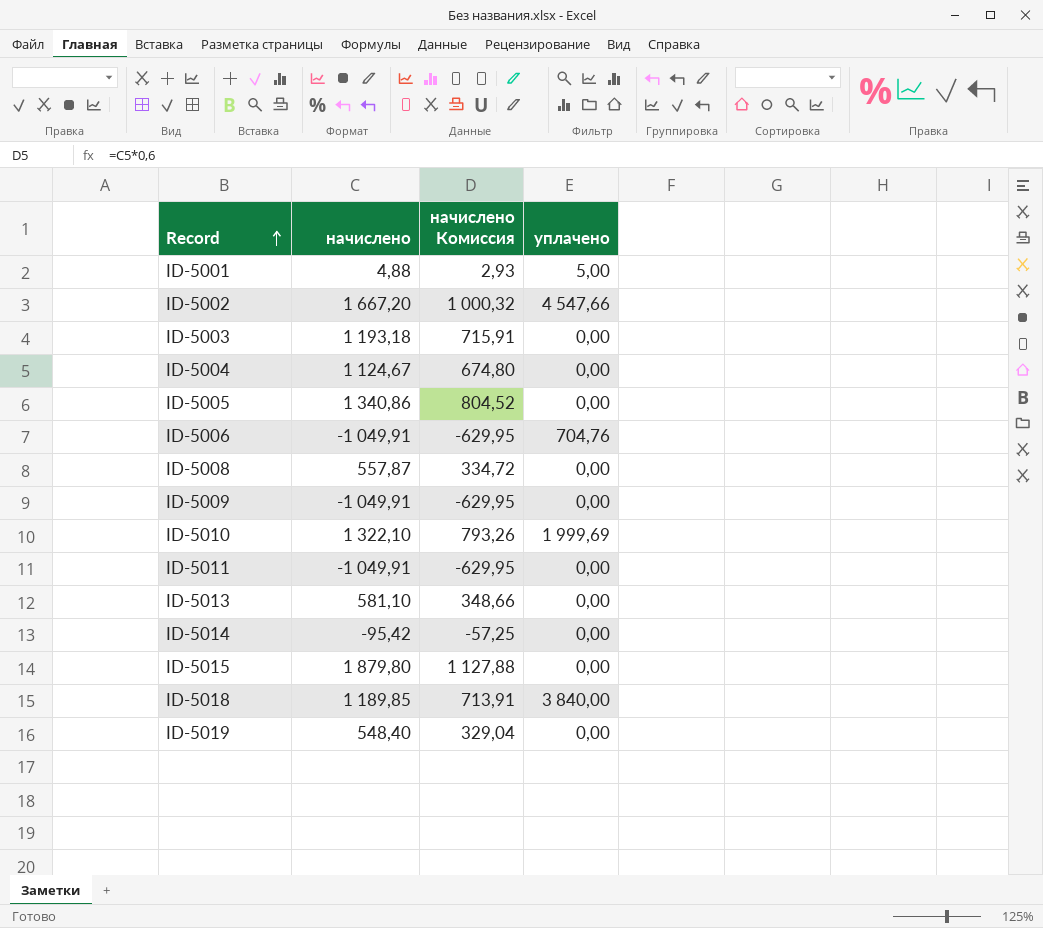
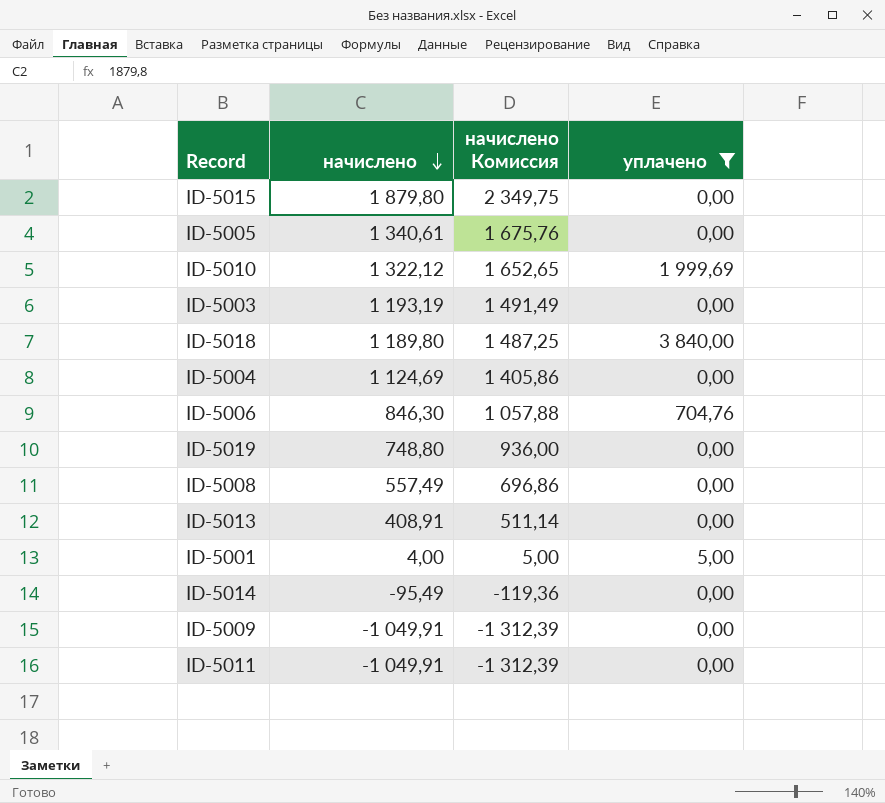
filter: none -> уплачено != 4 547,66
row order: Record ascending -> начислено descending
column начислено Комиссия | formula: [начислено] * 0,6 -> [начислено] * 1,25
ID-5005 | начислено: 1 340,86 -> 1 340,61
ID-5010 | начислено: 1 322,10 -> 1 322,12
ID-5003 | начислено: 1 193,18 -> 1 193,19
ID-5018 | начислено: 1 189,85 -> 1 189,80
ID-5004 | начислено: 1 124,67 -> 1 124,69
ID-5006 | начислено: -1 049,91 -> 846,30
ID-5019 | начислено: 548,40 -> 748,80
ID-5008 | начислено: 557,87 -> 557,49
ID-5013 | начислено: 581,10 -> 408,91
ID-5001 | начислено: 4,88 -> 4,00
ID-5014 | начислено: -95,42 -> -95,49

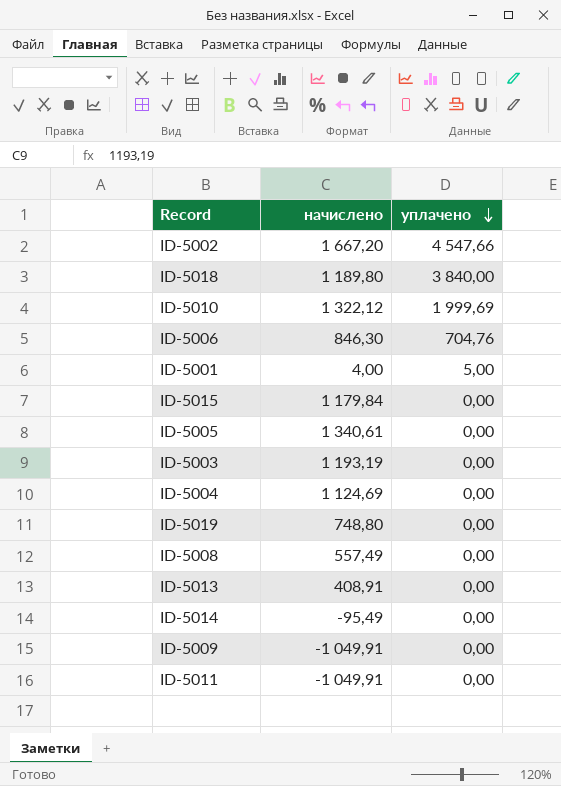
filter: уплачено != 4 547,66 -> none
row order: начислено descending -> уплачено descending
column начислено Комиссия | formula: [начислено] * 1,25 -> none
ID-5015 | начислено: 1 879,80 -> 1 179,84

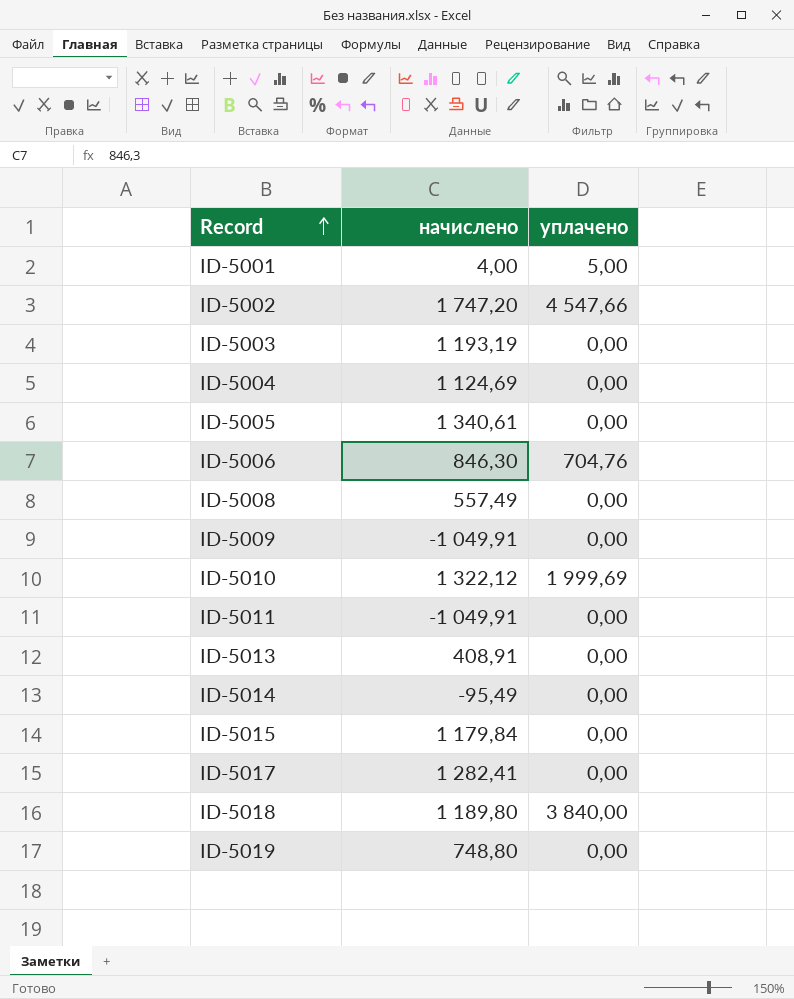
row order: уплачено descending -> Record ascending
ID-5002 | начислено: 1 667,20 -> 1 747,20
row ID-5017: none -> 1 282,41 | 0,00

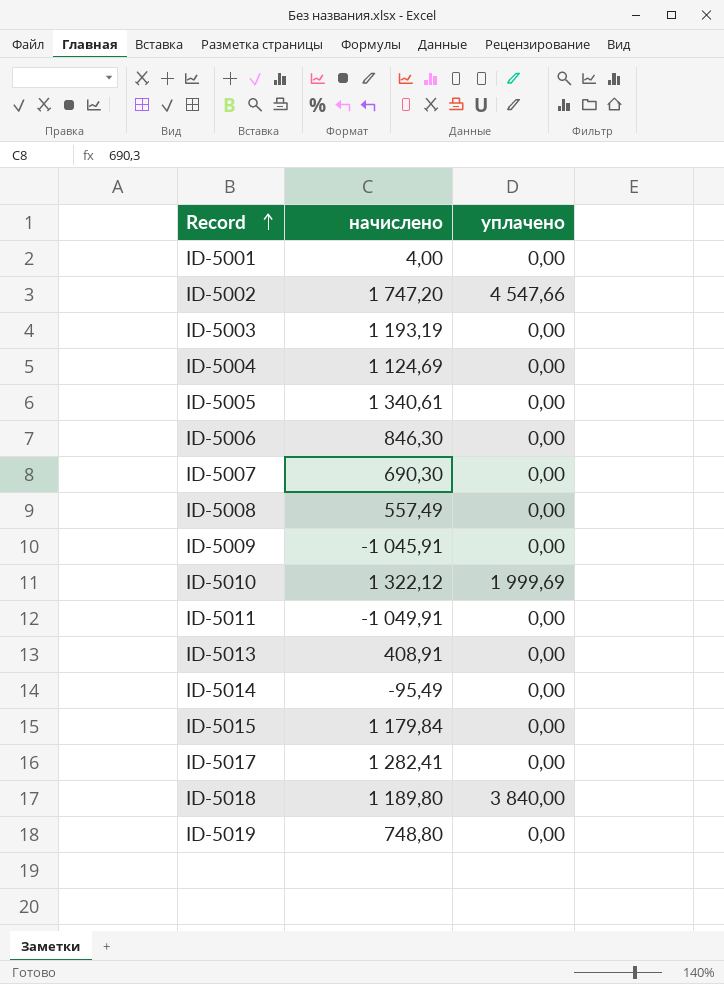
ID-5001 | уплачено: 5,00 -> 0,00
ID-5006 | уплачено: 704,76 -> 0,00
row ID-5007: none -> 690,30 | 0,00
ID-5009 | начислено: -1 049,91 -> -1 045,91

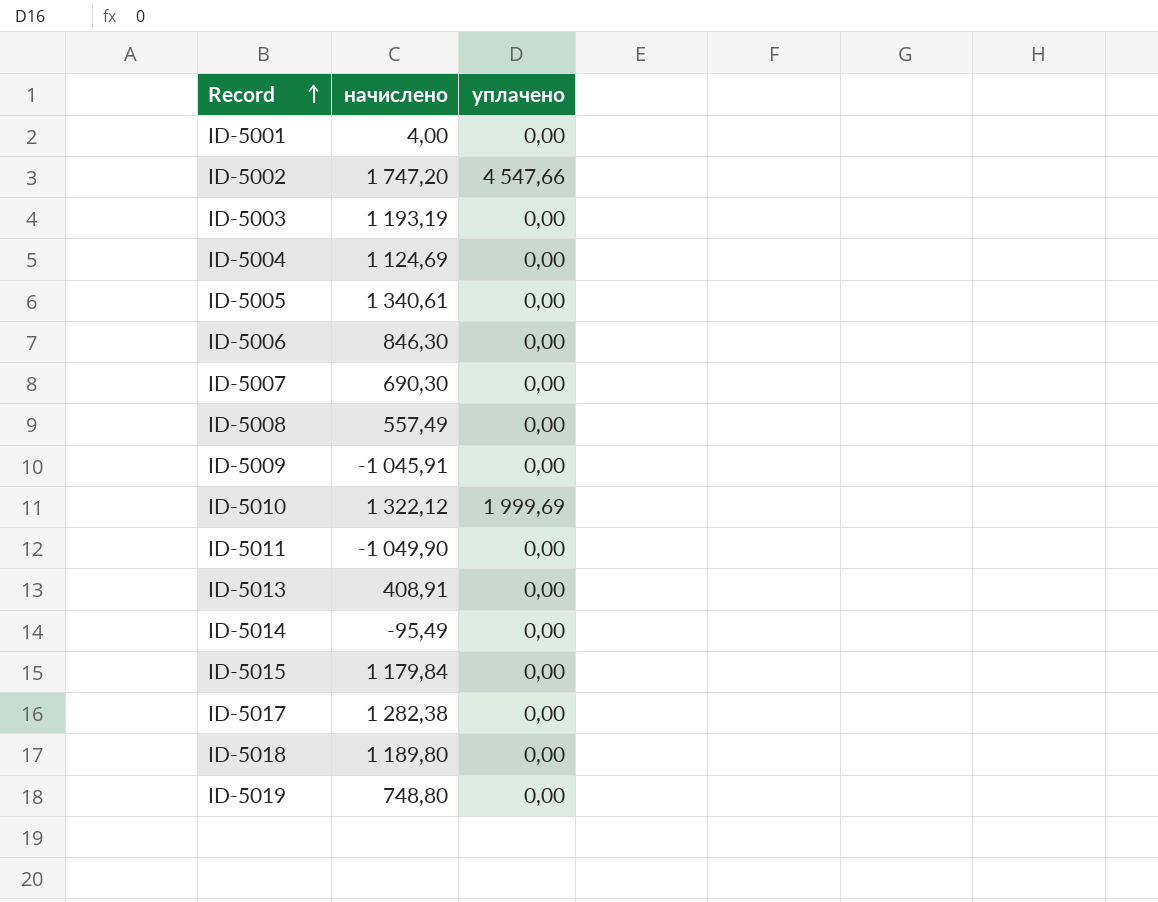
ID-5011 | начислено: -1 049,91 -> -1 049,90
ID-5017 | начислено: 1 282,41 -> 1 282,38
ID-5018 | уплачено: 3 840,00 -> 0,00

